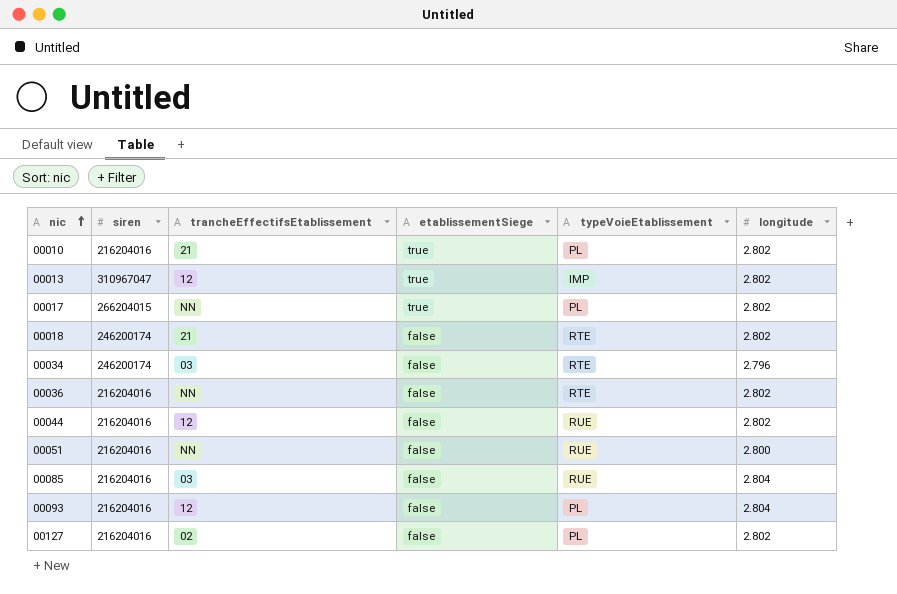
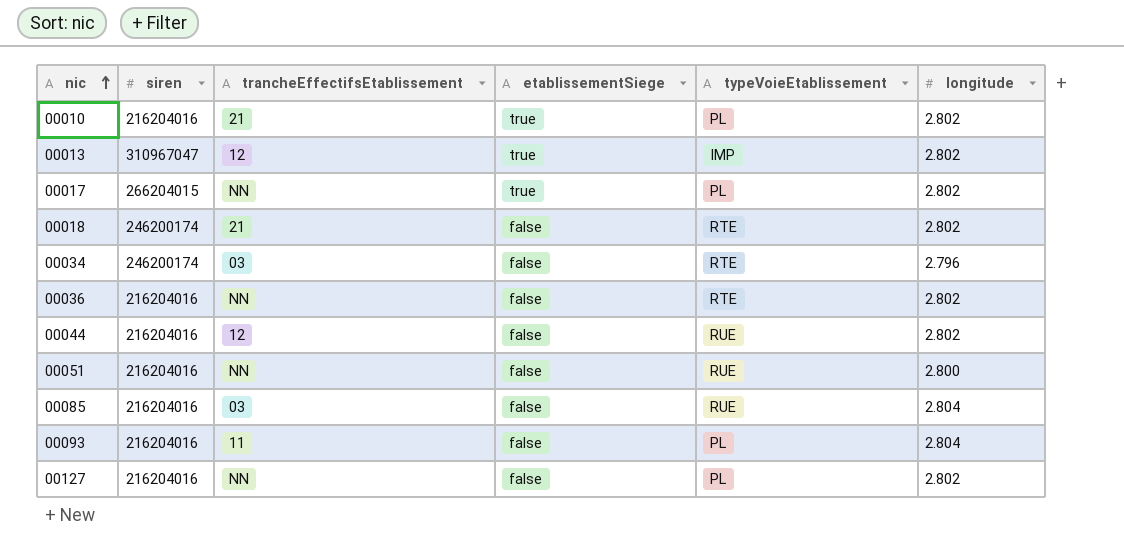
00093 | trancheEffectifsEtablissement: 12 -> 11
00127 | trancheEffectifsEtablissement: 02 -> NN

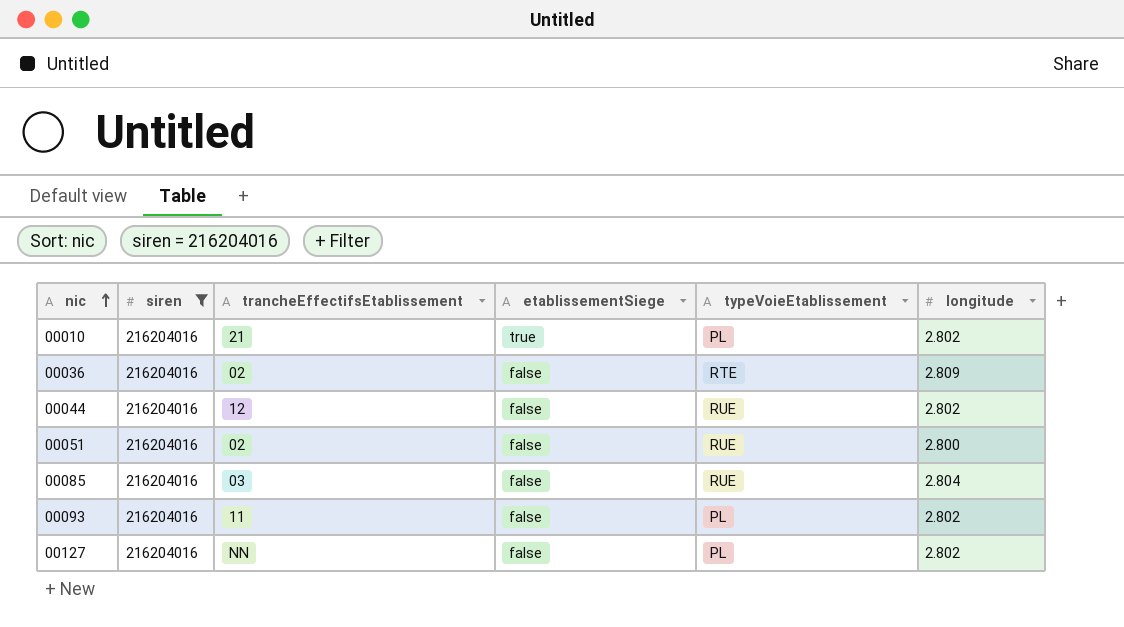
filter: none -> siren = 216204016
00036 | trancheEffectifsEtablissement: NN -> 02
00036 | longitude: 2.802 -> 2.809
00051 | trancheEffectifsEtablissement: NN -> 02
00093 | longitude: 2.804 -> 2.802

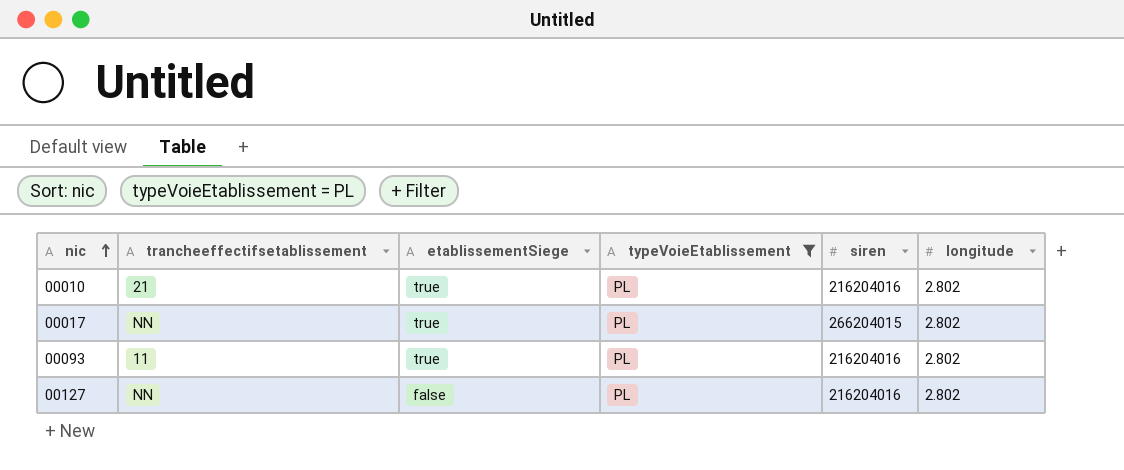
filter: siren = 216204016 -> typeVoieEtablissement = PL
column name: trancheEffectifsEtablissement -> trancheeffectifsetablissement
column siren | position: 2 -> 5
00093 | etablissementSiege: false -> true

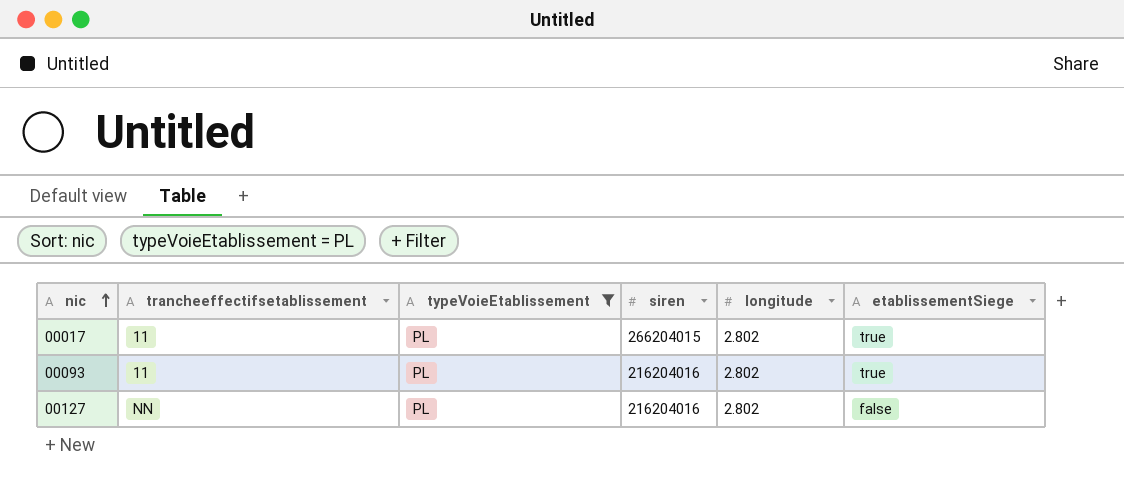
column etablissementSiege | position: 3 -> 6
row 00010: 21 | true | PL | 216204016 | 2.802 -> none
00017 | trancheeffectifsetablissement: NN -> 11

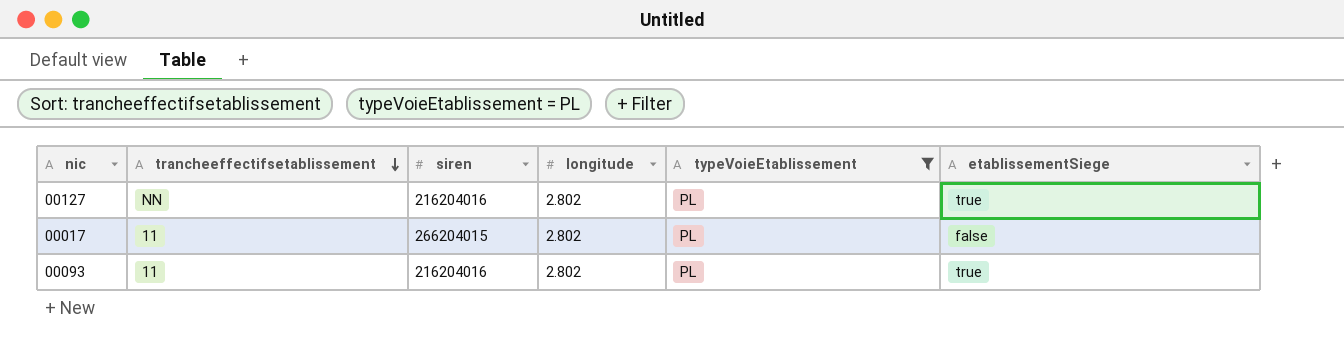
row order: nic ascending -> trancheeffectifsetablissement descending
column typeVoieEtablissement | position: 3 -> 5
00127 | etablissementSiege: false -> true
00017 | etablissementSiege: true -> false

